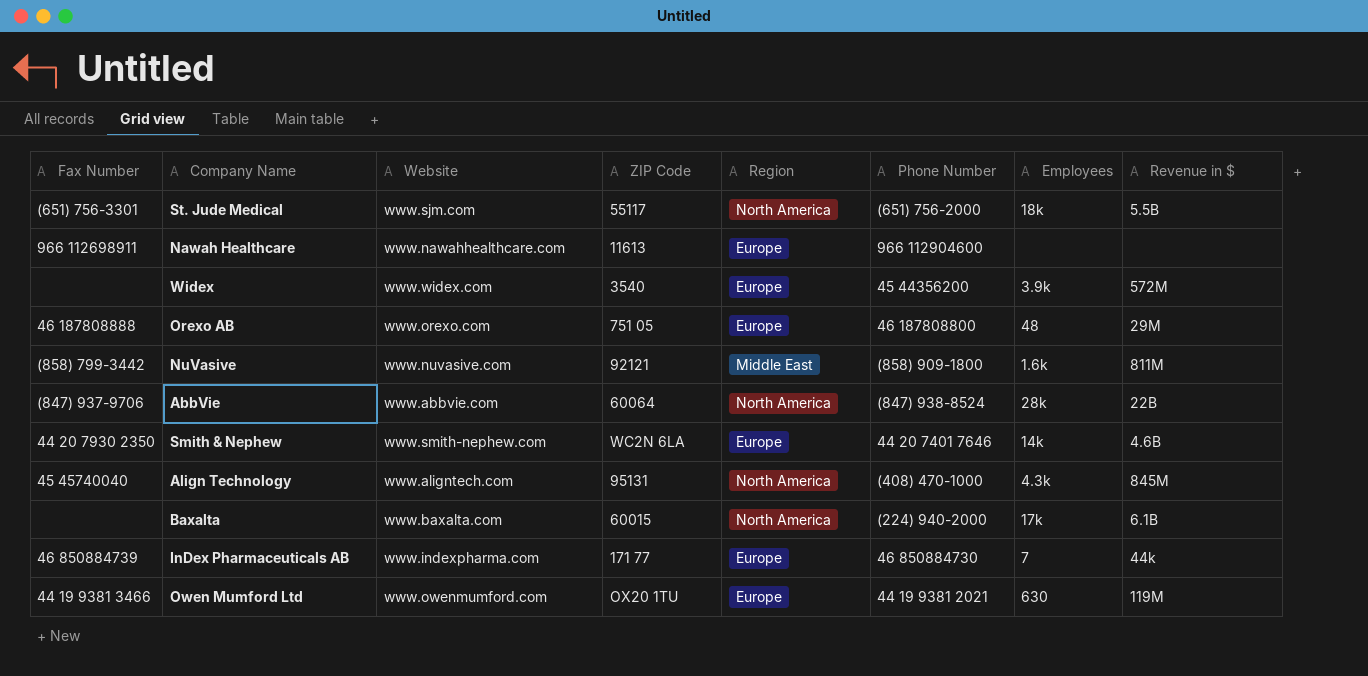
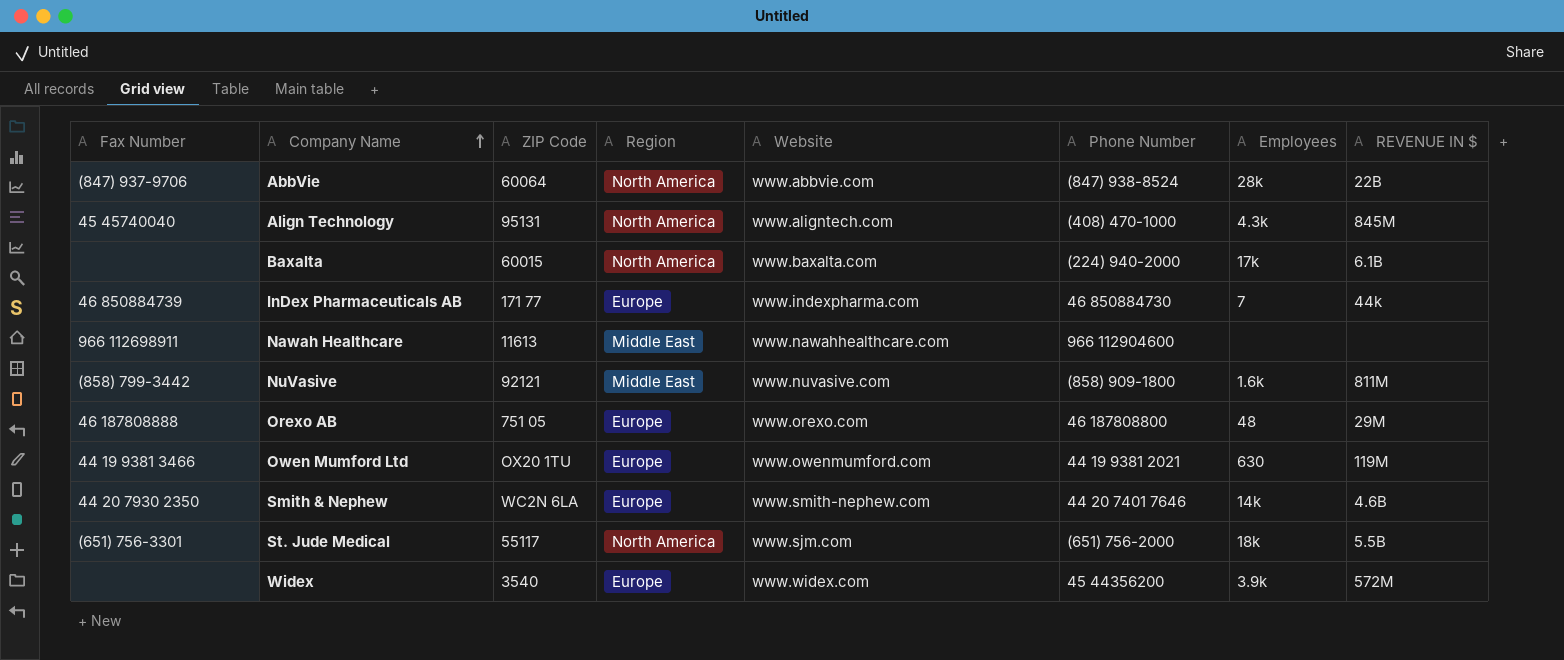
row order: none -> Company Name ascending
column Website | position: 3 -> 5
column name: Revenue in $ -> REVENUE IN $
Nawah Healthcare | Region: Europe -> Middle East

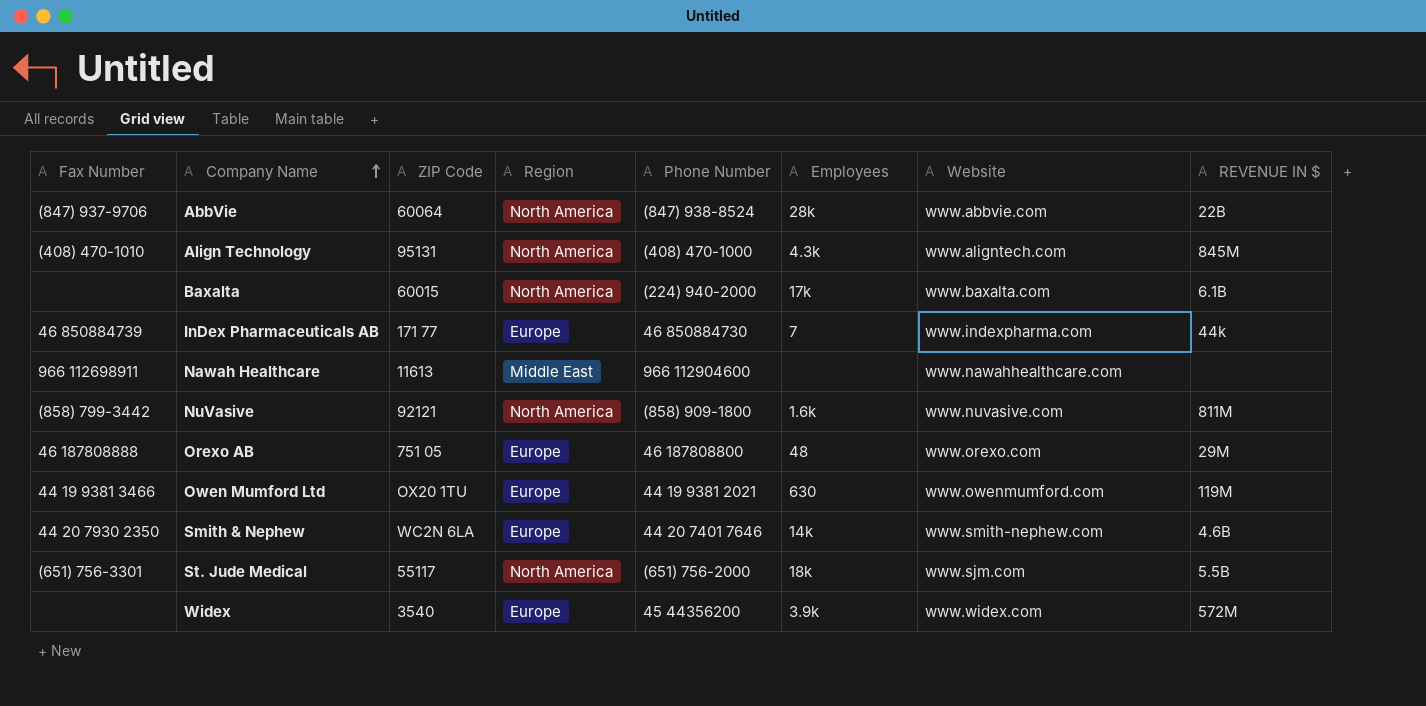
column Website | position: 5 -> 7
Align Technology | Fax Number: 45 45740040 -> (408) 470-1010
NuVasive | Region: Middle East -> North America

